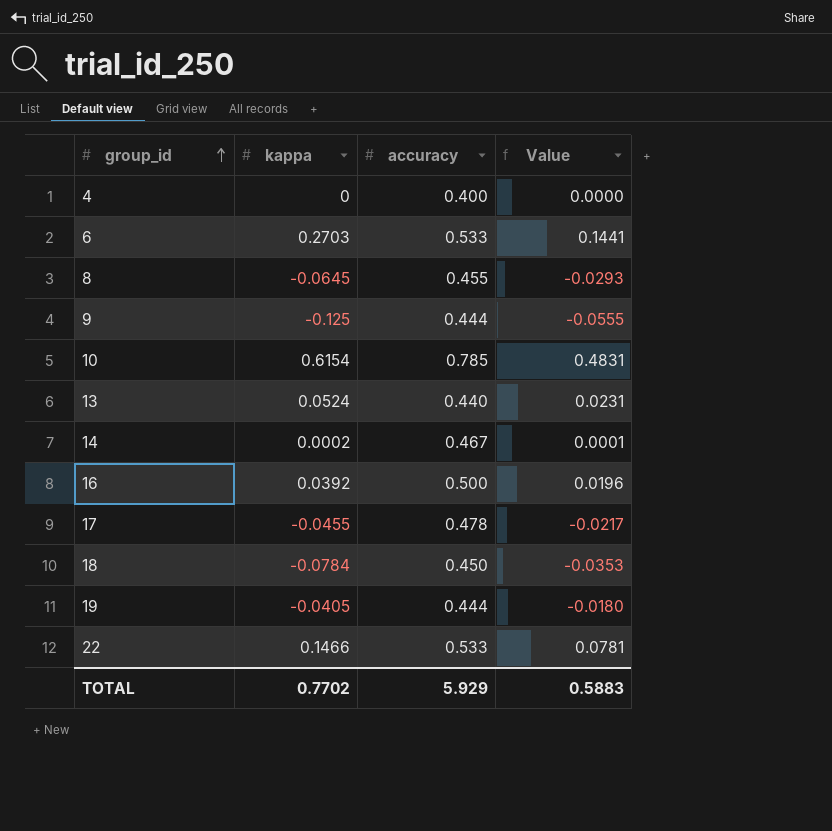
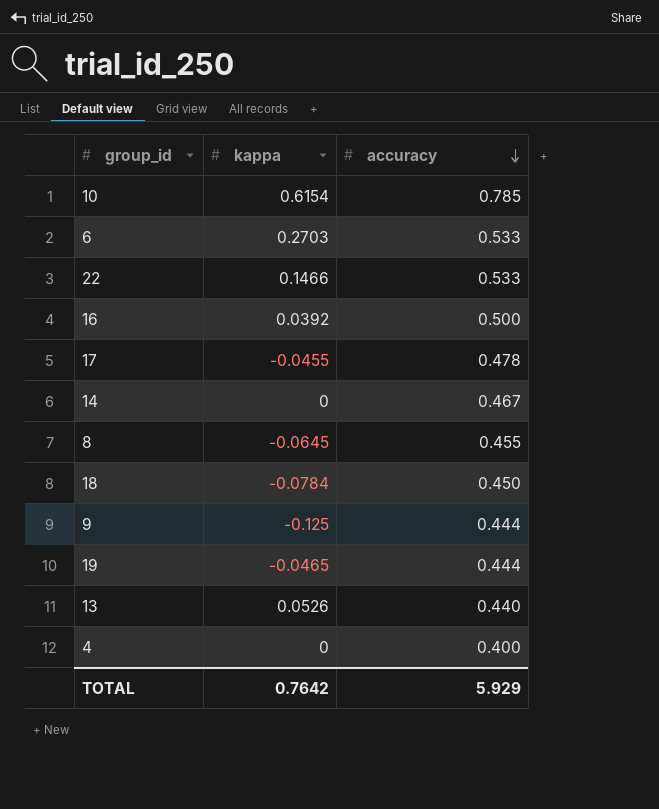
row order: group_id ascending -> accuracy descending
column Value | formula: [kappa] * [accuracy] -> none
14 | kappa: 0.0002 -> 0
19 | kappa: -0.0405 -> -0.0465
13 | kappa: 0.0524 -> 0.0526
TOTAL | kappa: 0.7702 -> 0.7642

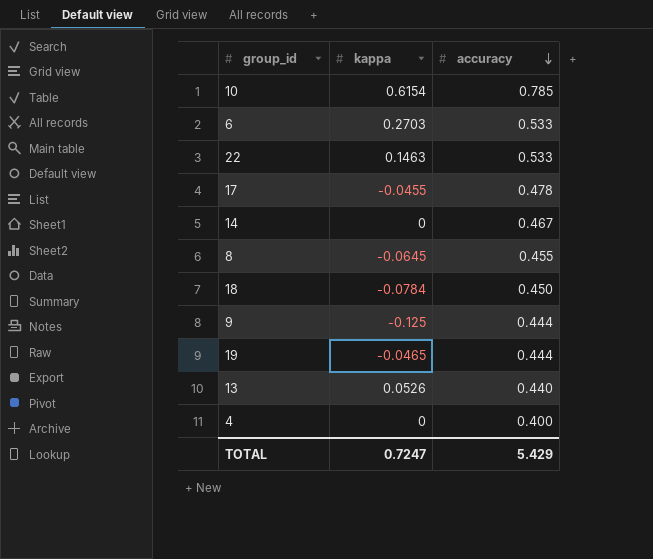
row 16: 0.0392 | 0.500 -> none
22 | kappa: 0.1466 -> 0.1463
TOTAL | kappa: 0.7642 -> 0.7247
TOTAL | accuracy: 5.929 -> 5.429

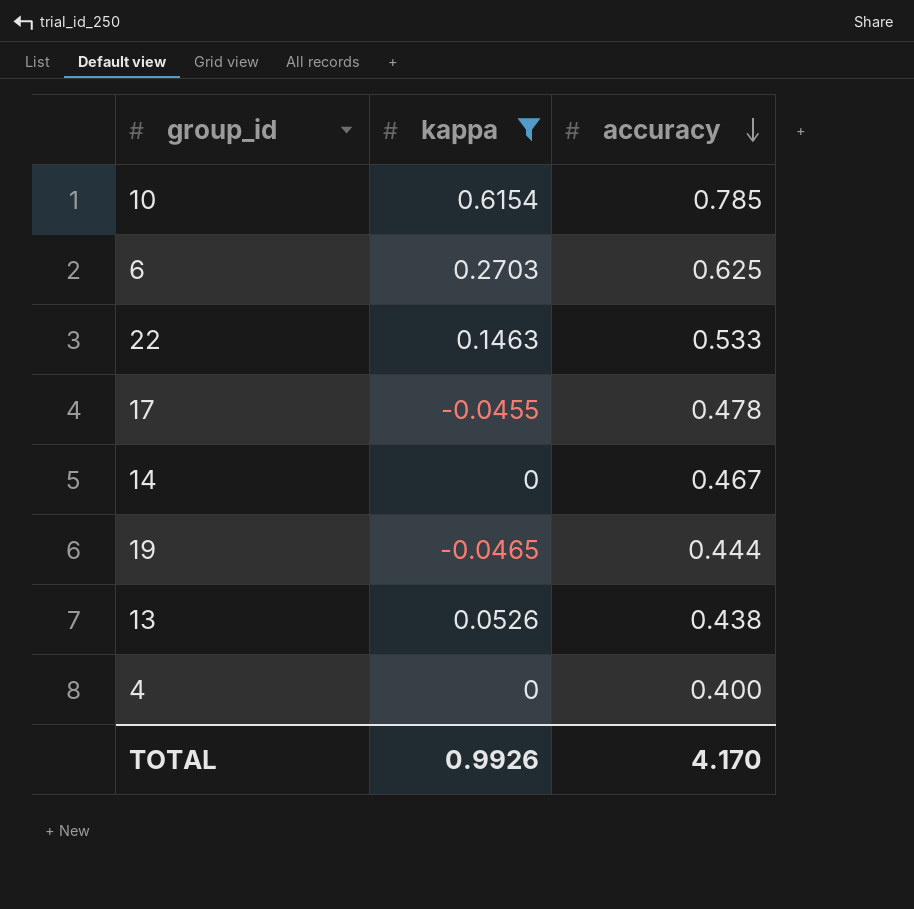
filter: none -> kappa >= -0.0465
6 | accuracy: 0.533 -> 0.625
13 | accuracy: 0.440 -> 0.438
TOTAL | kappa: 0.7247 -> 0.9926
TOTAL | accuracy: 5.429 -> 4.170

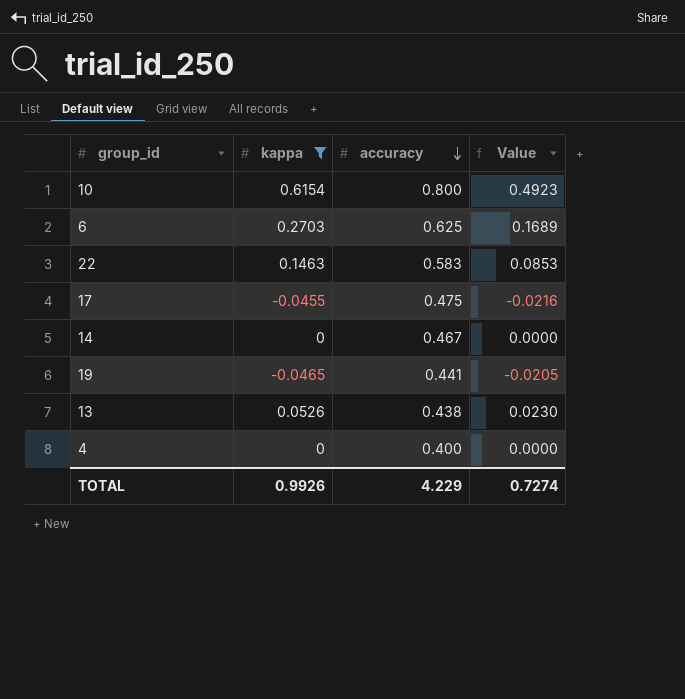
column Value | formula: none -> [kappa] * [accuracy]
10 | accuracy: 0.785 -> 0.800
22 | accuracy: 0.533 -> 0.583
17 | accuracy: 0.478 -> 0.475
19 | accuracy: 0.444 -> 0.441
TOTAL | accuracy: 4.170 -> 4.229

